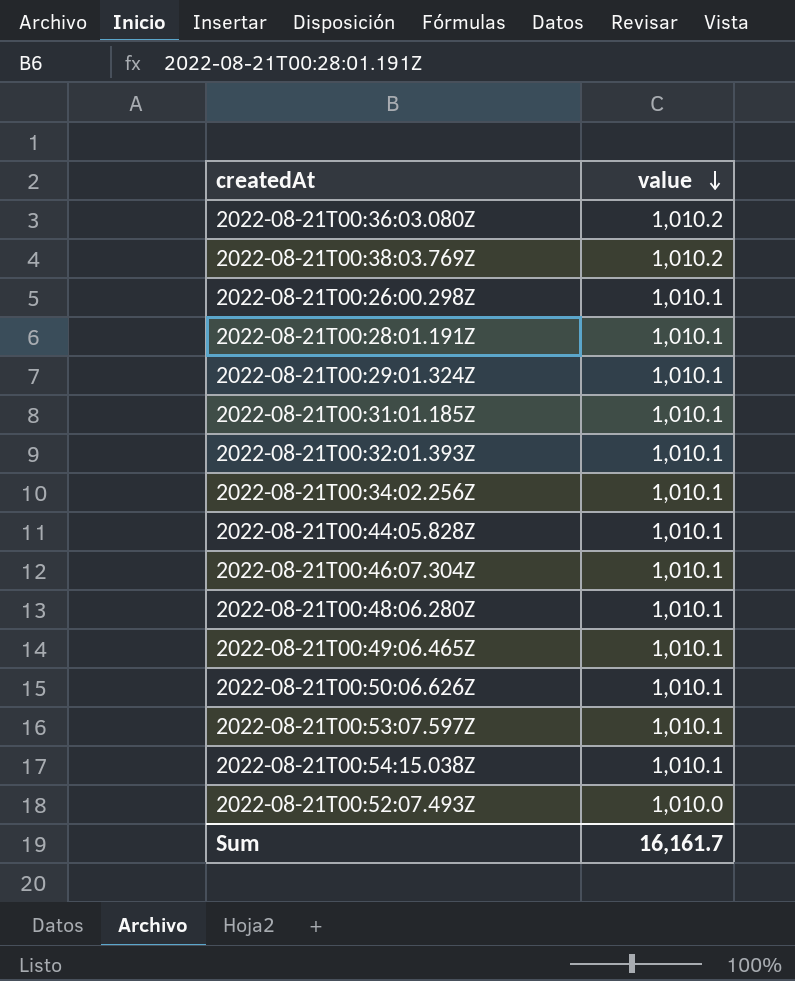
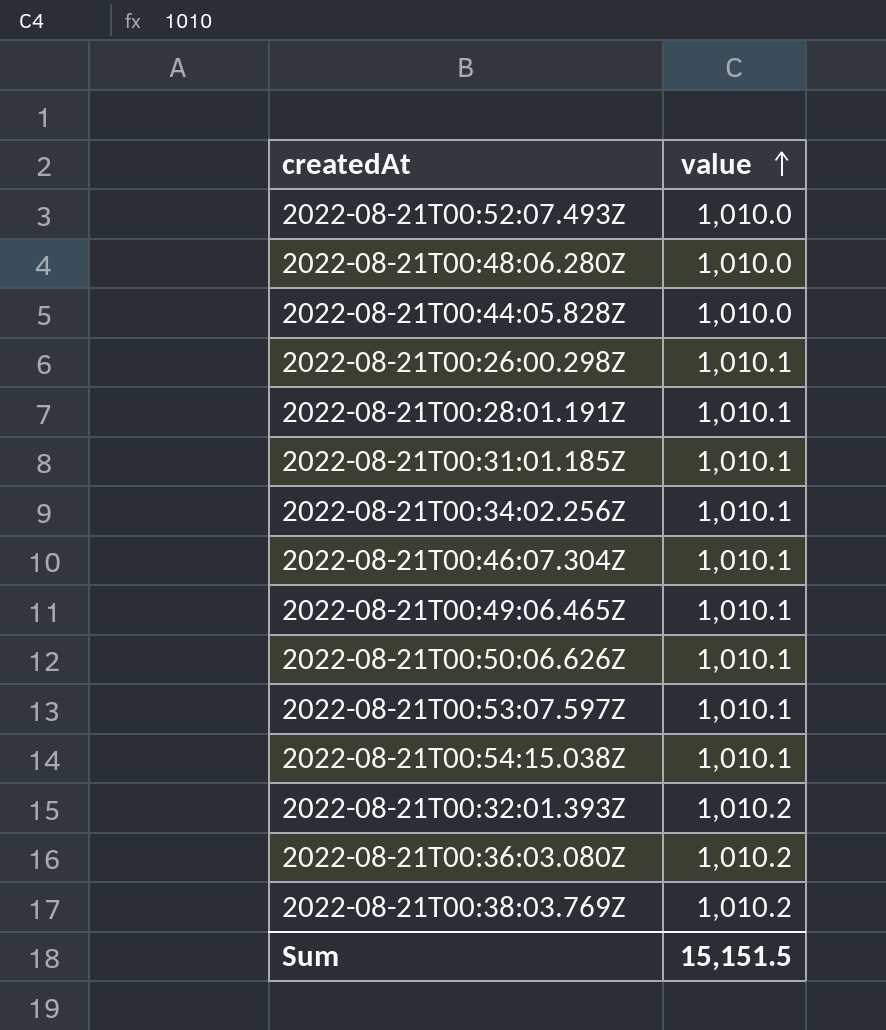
row order: value descending -> value ascending
row 2022-08-21T00:29:01.324Z: 1,010.1 -> none
2022-08-21T00:48:06.280Z | value: 1,010.1 -> 1,010.0
2022-08-21T00:44:05.828Z | value: 1,010.1 -> 1,010.0
2022-08-21T00:32:01.393Z | value: 1,010.1 -> 1,010.2
Sum | value: 16,161.7 -> 15,151.5

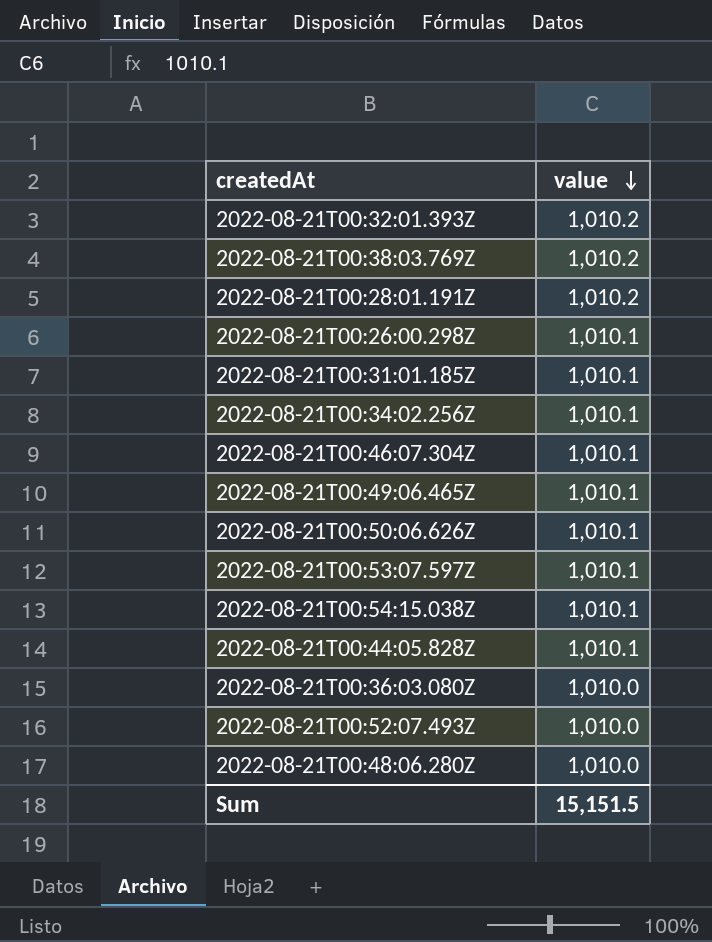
row order: value ascending -> value descending
2022-08-21T00:28:01.191Z | value: 1,010.1 -> 1,010.2
2022-08-21T00:44:05.828Z | value: 1,010.0 -> 1,010.1
2022-08-21T00:36:03.080Z | value: 1,010.2 -> 1,010.0

